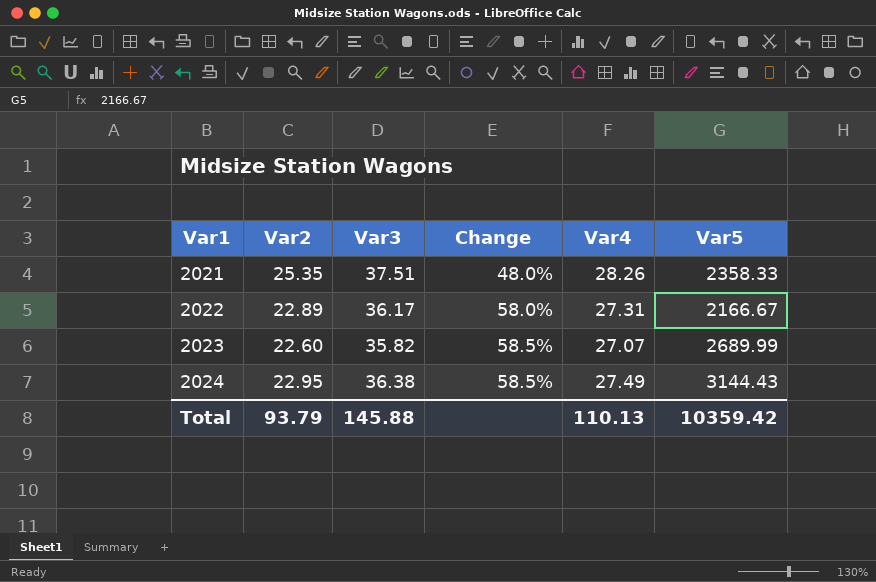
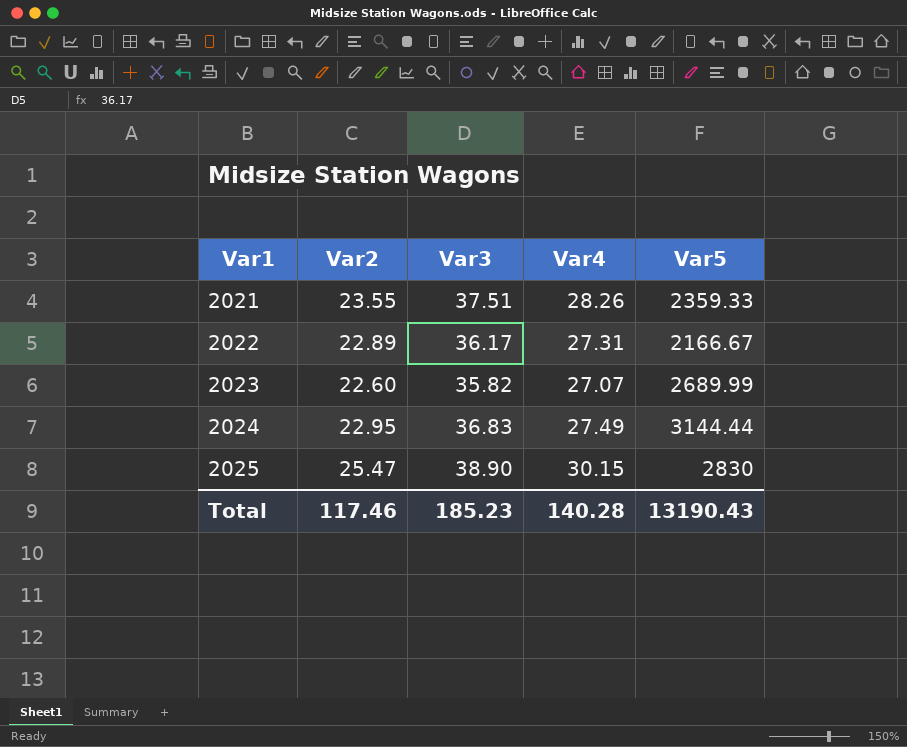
column Change | formula: ([Var3] - [Var2]) / [Var2] -> none
2021 | Var2: 25.35 -> 23.55
2021 | Var5: 2358.33 -> 2359.33
2024 | Var3: 36.38 -> 36.83
2024 | Var5: 3144.43 -> 3144.44
row 2025: none -> 25.47 | 38.90 | 30.15 | 2830
Total | Var2: 93.79 -> 117.46
Total | Var3: 145.88 -> 185.23
Total | Var4: 110.13 -> 140.28
Total | Var5: 10359.42 -> 13190.43

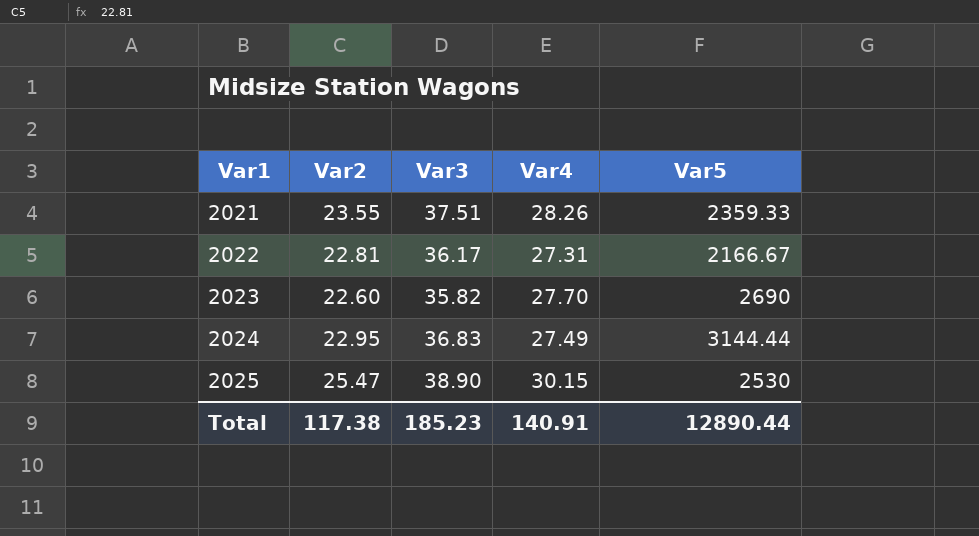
2022 | Var2: 22.89 -> 22.81
2023 | Var4: 27.07 -> 27.70
2023 | Var5: 2689.99 -> 2690
2025 | Var5: 2830 -> 2530
Total | Var2: 117.46 -> 117.38
Total | Var4: 140.28 -> 140.91
Total | Var5: 13190.43 -> 12890.44

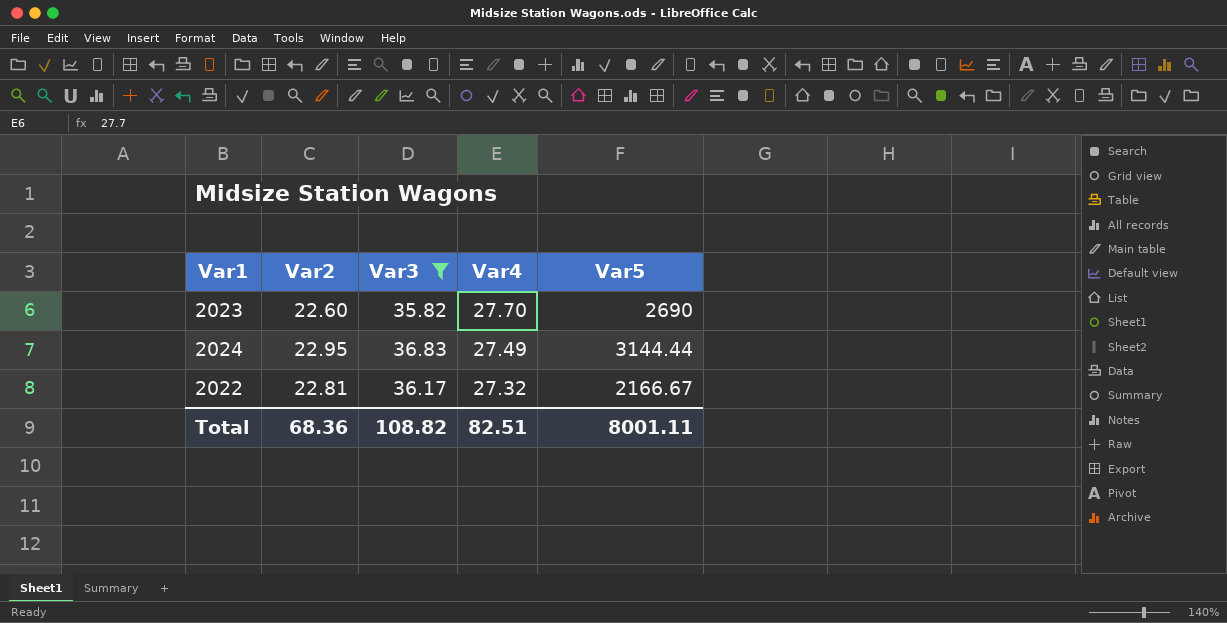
filter: none -> Var3 <= 36.83
row order: Var1 ascending -> Var4 descending
2022 | Var4: 27.31 -> 27.32
Total | Var2: 117.38 -> 68.36
Total | Var3: 185.23 -> 108.82
Total | Var4: 140.91 -> 82.51
Total | Var5: 12890.44 -> 8001.11

